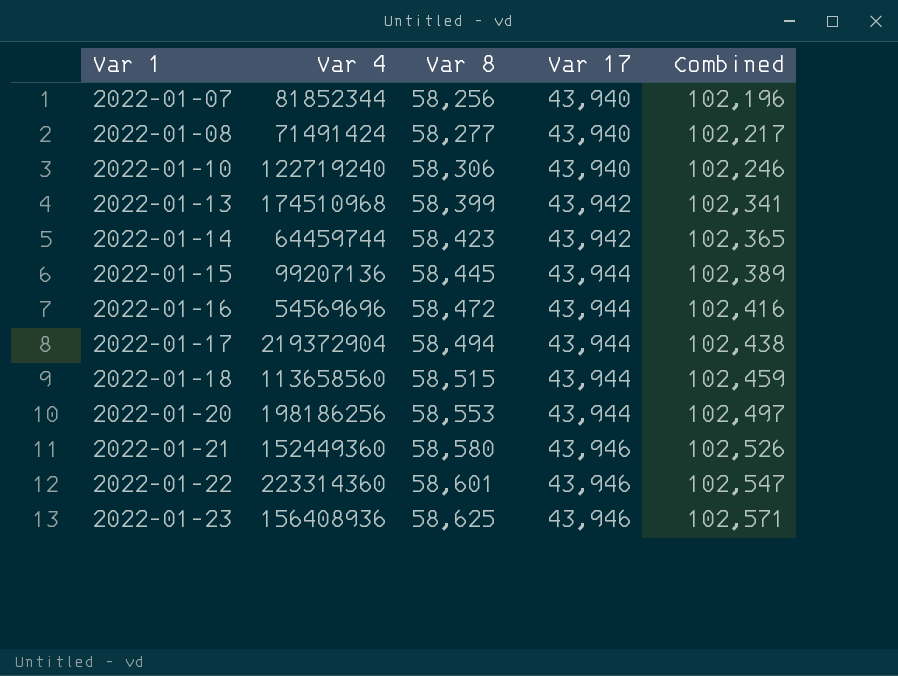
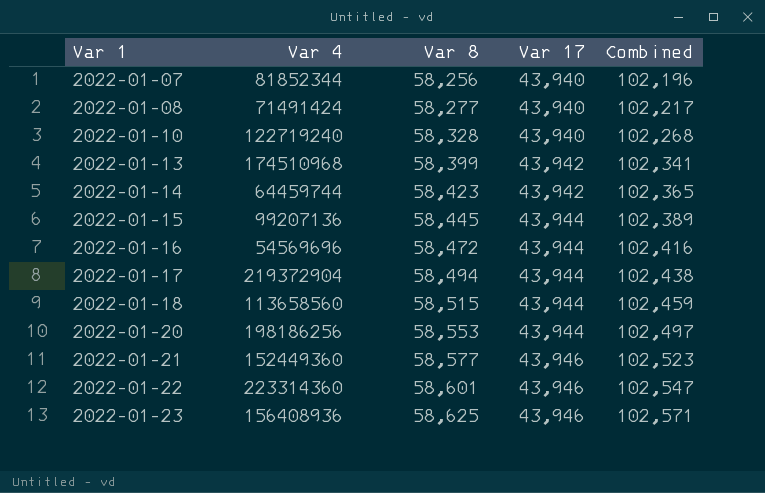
2022-01-10 | Var 8: 58,306 -> 58,328
2022-01-10 | Combined: 102,246 -> 102,268
2022-01-21 | Var 8: 58,580 -> 58,577
2022-01-21 | Combined: 102,526 -> 102,523

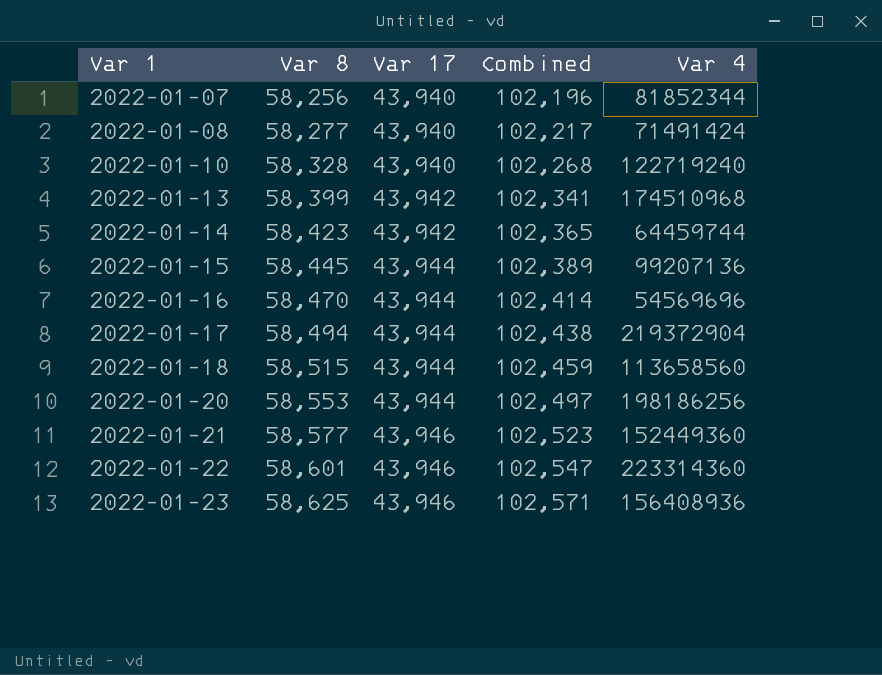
column Var 4 | position: 2 -> 5
2022-01-16 | Var 8: 58,472 -> 58,470
2022-01-16 | Combined: 102,416 -> 102,414

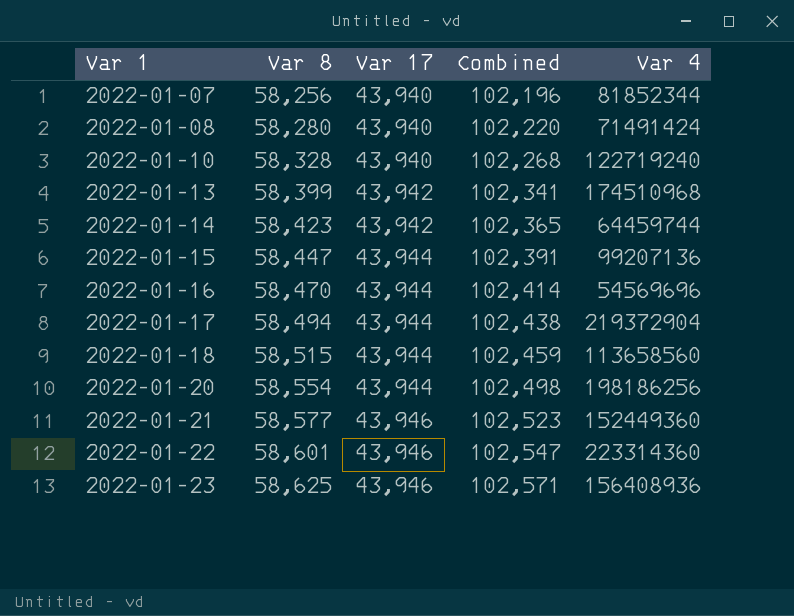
2022-01-08 | Var 8: 58,277 -> 58,280
2022-01-08 | Combined: 102,217 -> 102,220
2022-01-15 | Var 8: 58,445 -> 58,447
2022-01-15 | Combined: 102,389 -> 102,391
2022-01-20 | Var 8: 58,553 -> 58,554
2022-01-20 | Combined: 102,497 -> 102,498

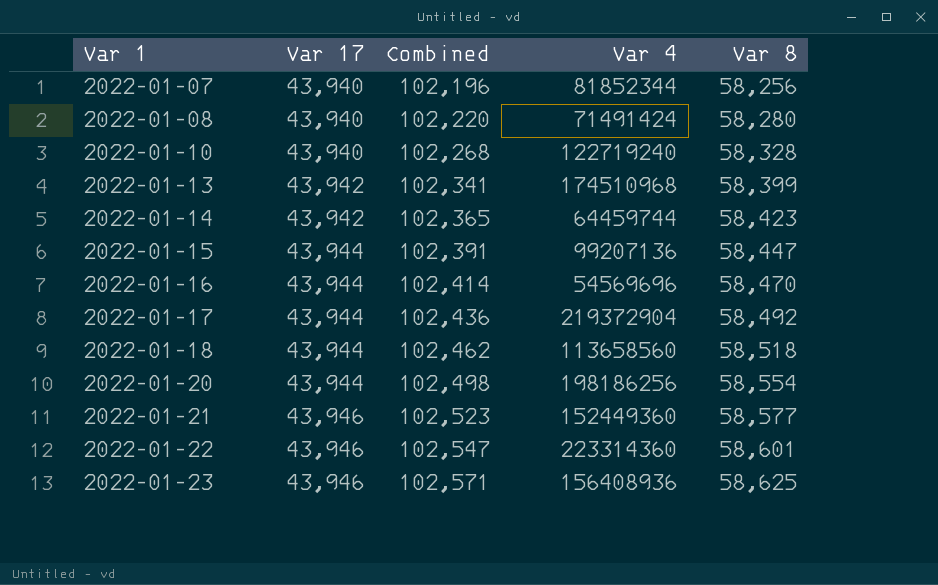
column Var 8 | position: 2 -> 5
2022-01-17 | Combined: 102,438 -> 102,436
2022-01-17 | Var 8: 58,494 -> 58,492
2022-01-18 | Combined: 102,459 -> 102,462
2022-01-18 | Var 8: 58,515 -> 58,518

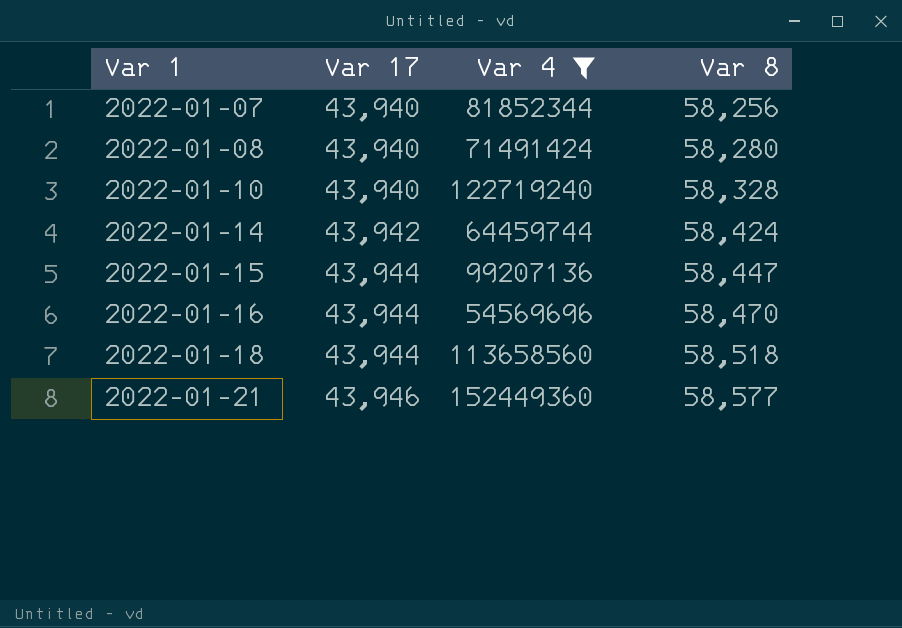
filter: none -> Var 4 <= 152449360
column Combined | formula: [Var 17] + [Var 8] -> none
2022-01-14 | Var 8: 58,423 -> 58,424

